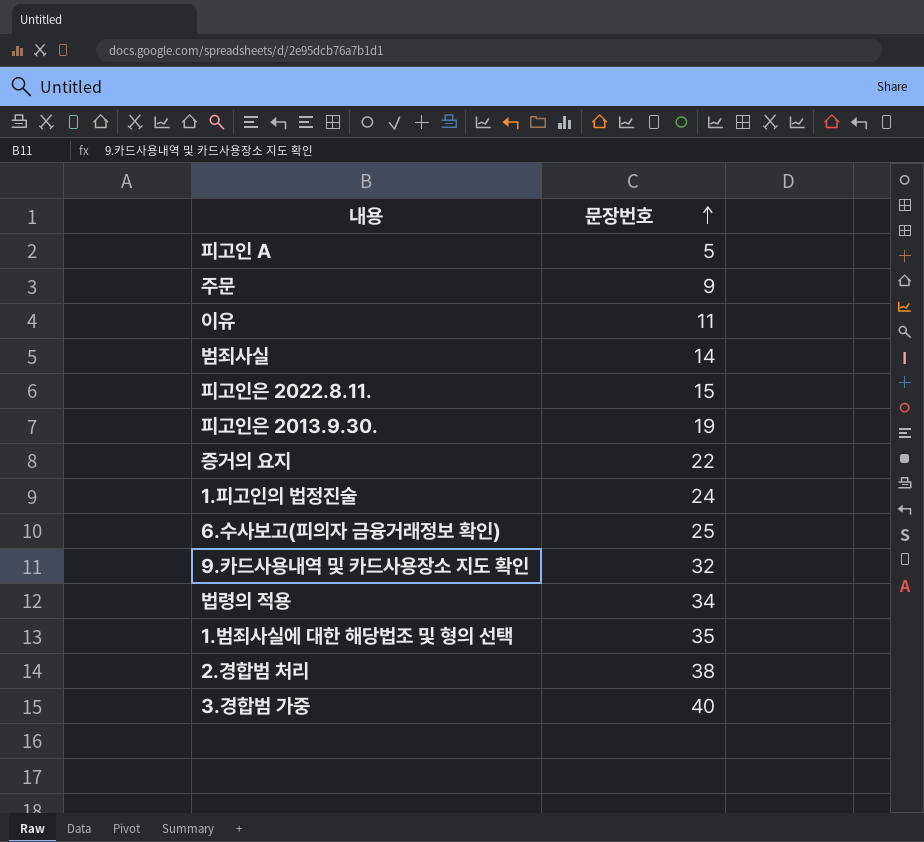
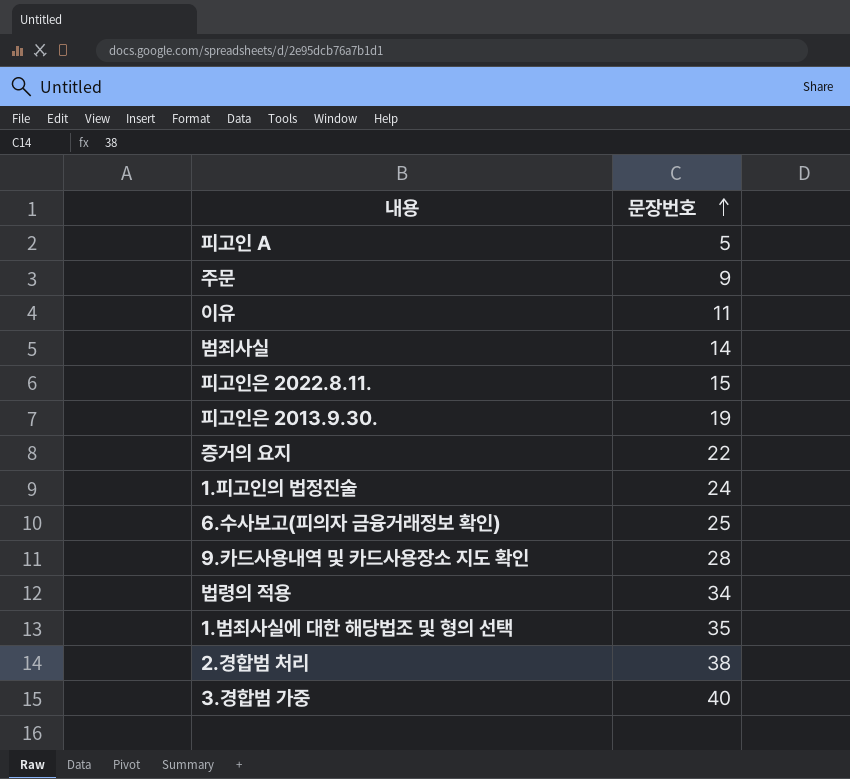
9.카드사용내역 및 카드사용장소 지도 확인 | 문장번호: 32 -> 28

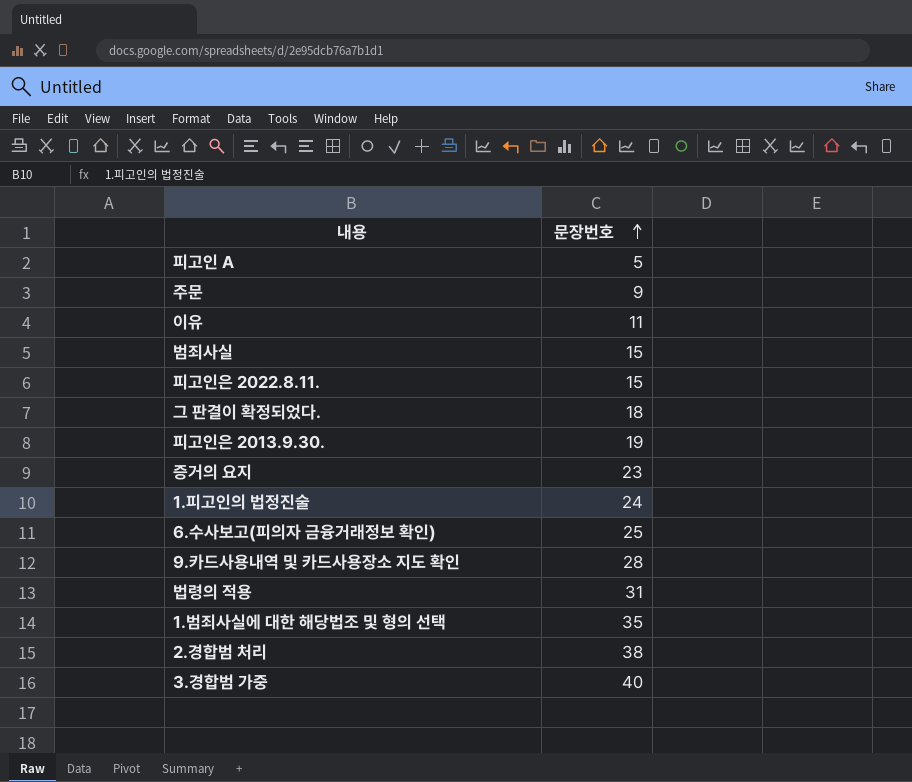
범죄사실 | 문장번호: 14 -> 15
row 그 판결이 확정되었다.: none -> 18
증거의 요지 | 문장번호: 22 -> 23
법령의 적용 | 문장번호: 34 -> 31

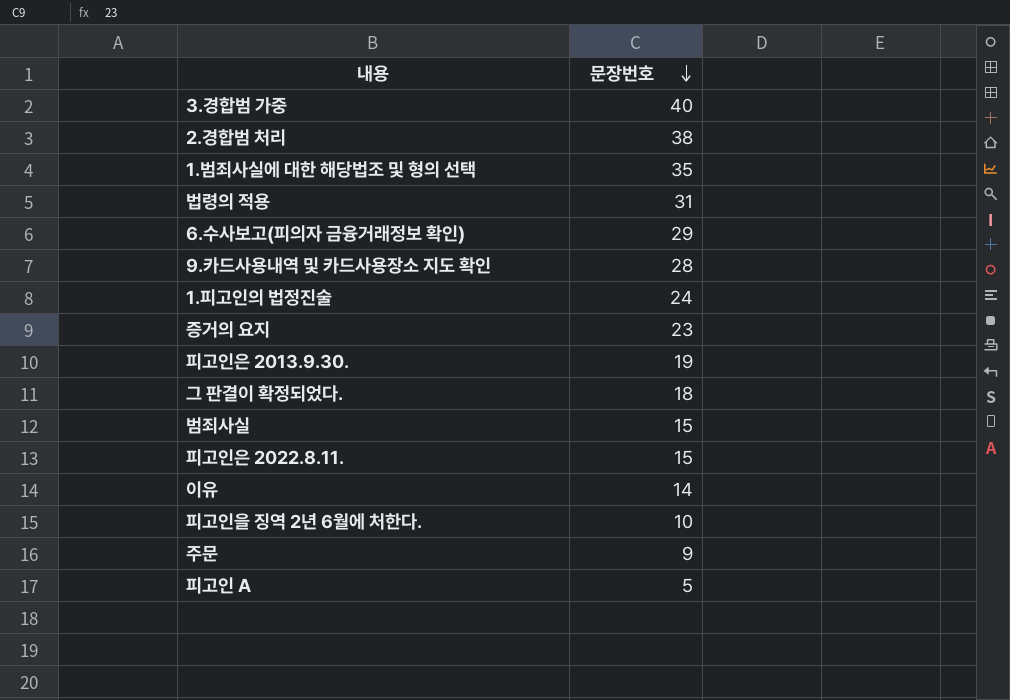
row order: 문장번호 ascending -> 문장번호 descending
6.수사보고(피의자 금융거래정보 확인) | 문장번호: 25 -> 29
이유 | 문장번호: 11 -> 14
row 피고인을 징역 2년 6월에 처한다.: none -> 10

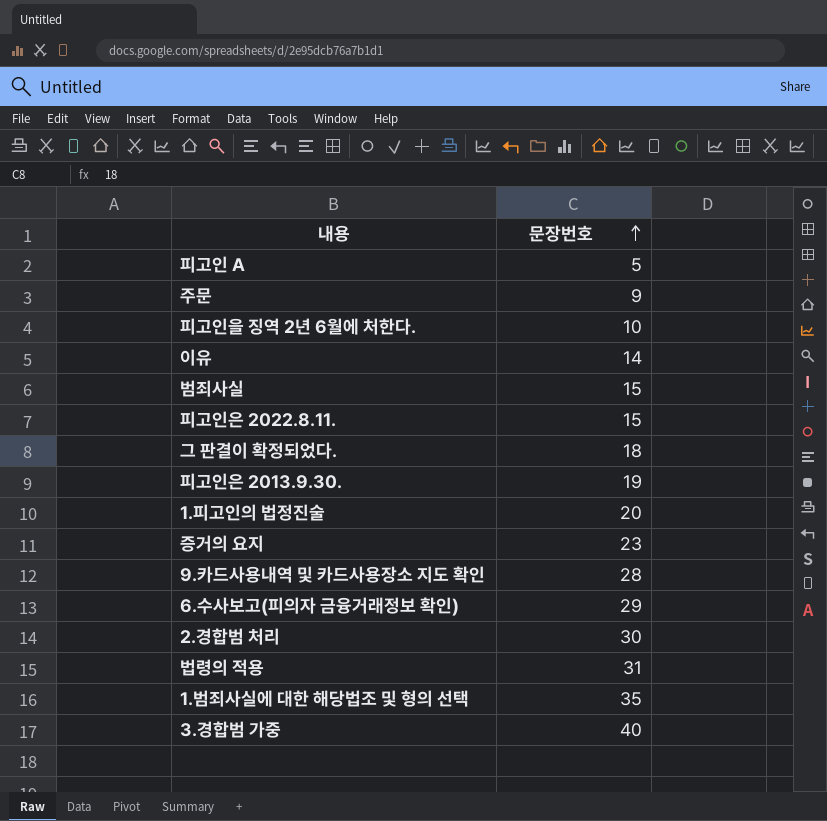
row order: 문장번호 descending -> 문장번호 ascending
1.피고인의 법정진술 | 문장번호: 24 -> 20
2.경합범 처리 | 문장번호: 38 -> 30

